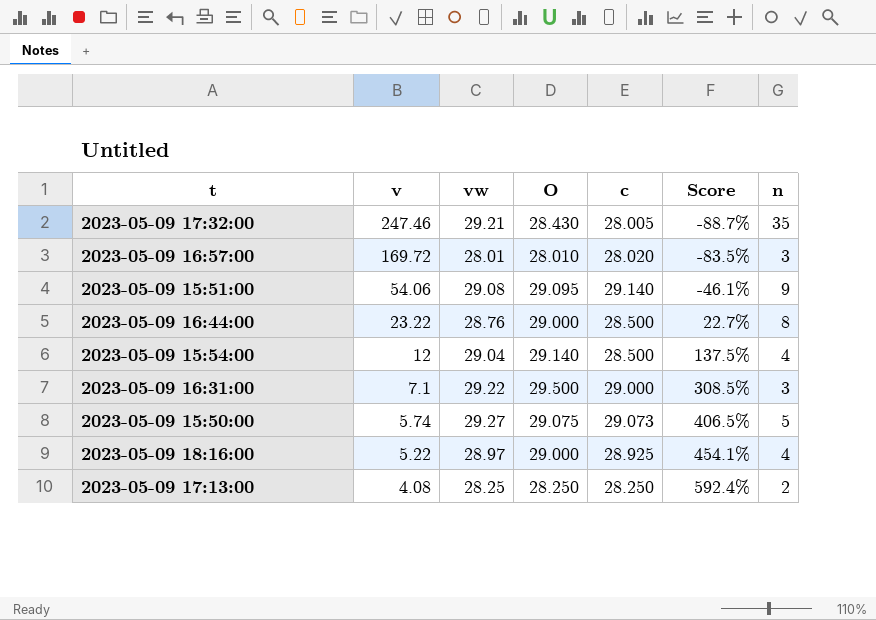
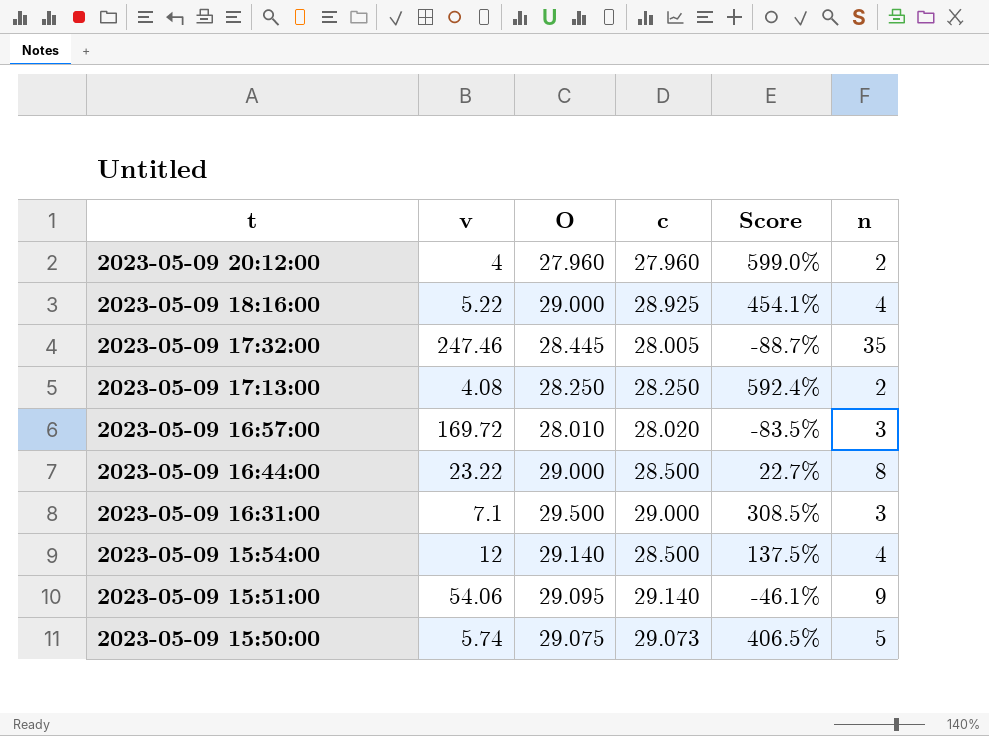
row order: v descending -> t descending
column vw | position: 3 -> none
row 2023-05-09 20:12:00: none -> 4 | 27.960 | 27.960 | 599.0% | 2
2023-05-09 17:32:00 | O: 28.430 -> 28.445

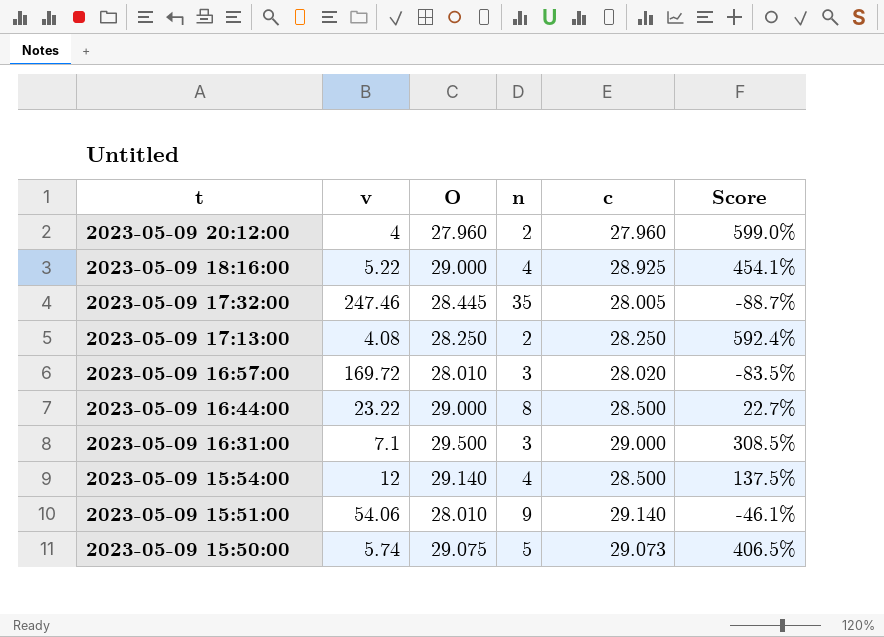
column n | position: 6 -> 4
2023-05-09 15:51:00 | O: 29.095 -> 28.010

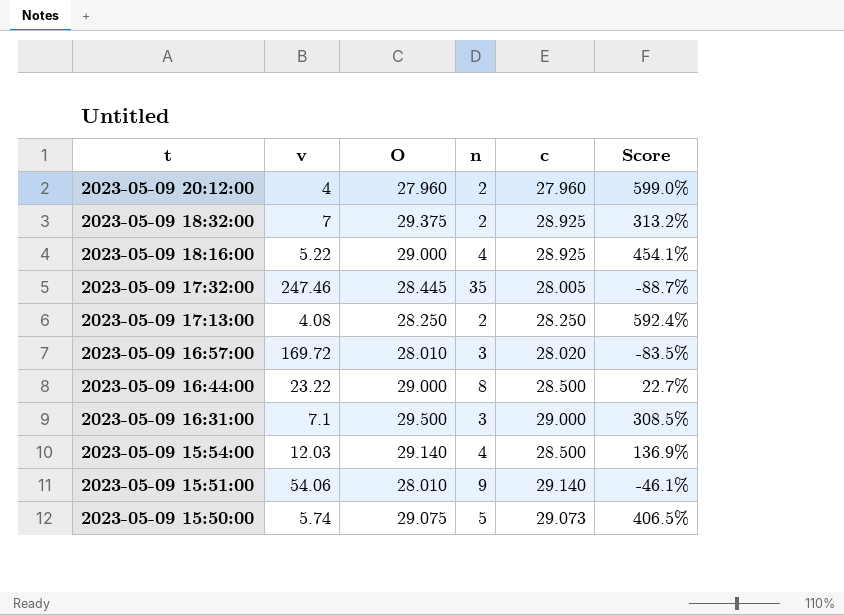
row 2023-05-09 18:32:00: none -> 7 | 29.375 | 2 | 28.925 | 313.2%
2023-05-09 15:54:00 | v: 12 -> 12.03
2023-05-09 15:54:00 | Score: 137.5% -> 136.9%

